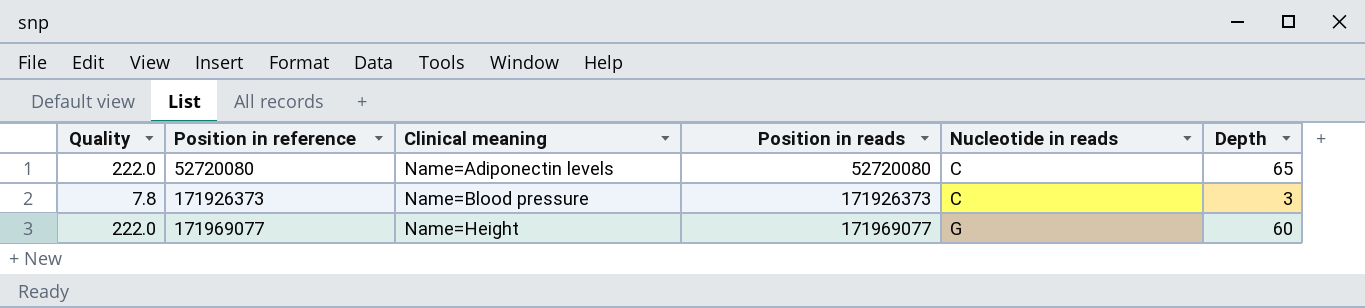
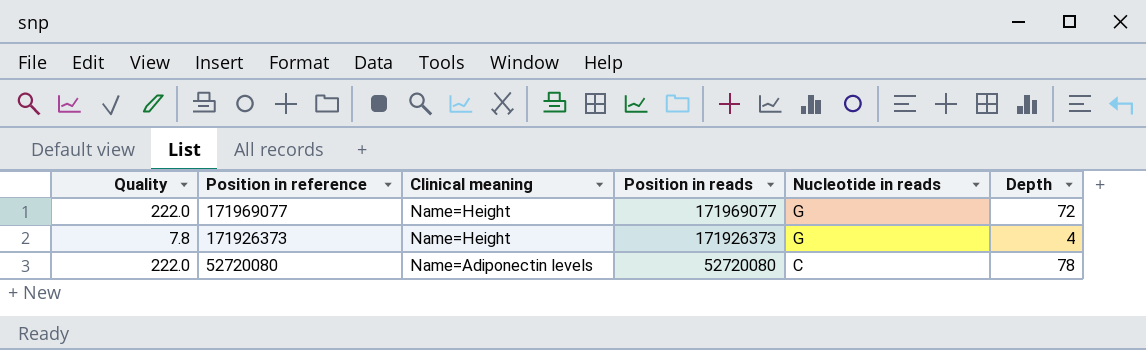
row order: Position in reference ascending -> Position in reference descending
171969077 | Depth: 60 -> 72
171926373 | Clinical meaning: Name=Blood pressure -> Name=Height
171926373 | Nucleotide in reads: C -> G
171926373 | Depth: 3 -> 4
52720080 | Depth: 65 -> 78

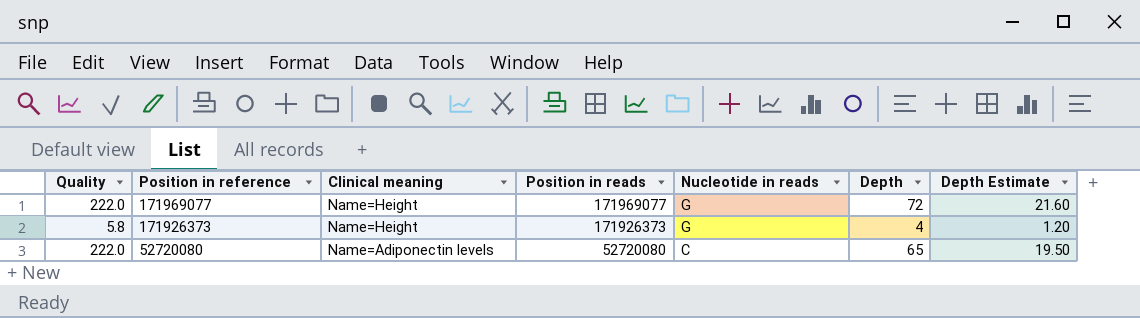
column Depth Estimate | formula: none -> [Depth] * 0.3
171926373 | Quality: 7.8 -> 5.8
52720080 | Depth: 78 -> 65

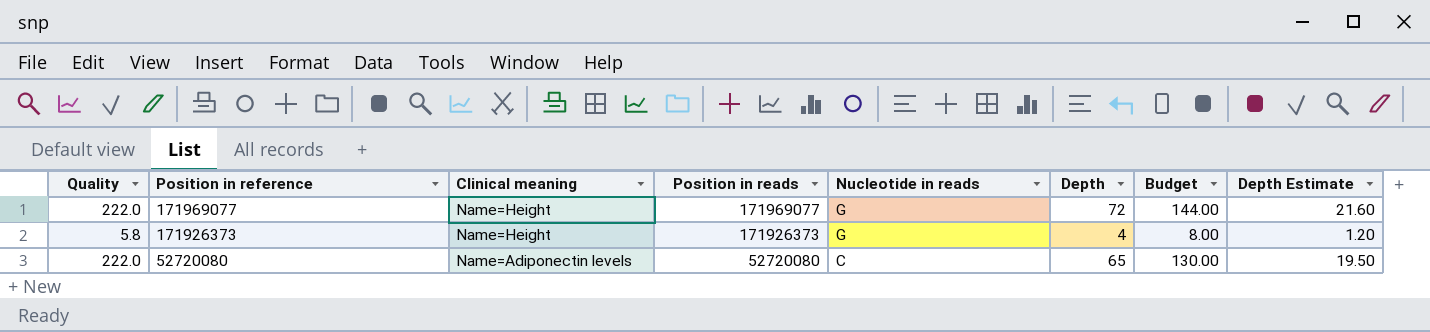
column Budget | formula: none -> [Depth] * 2

